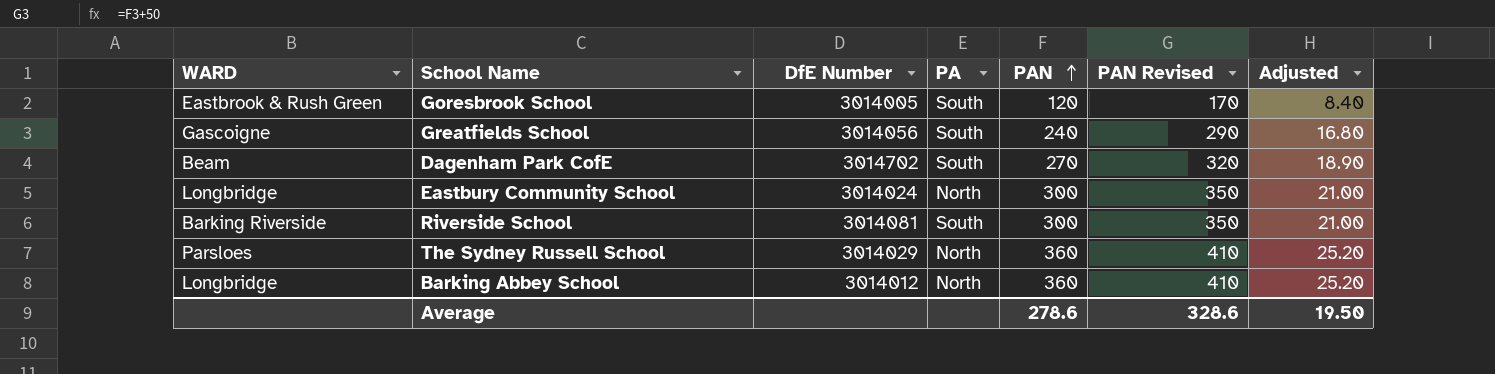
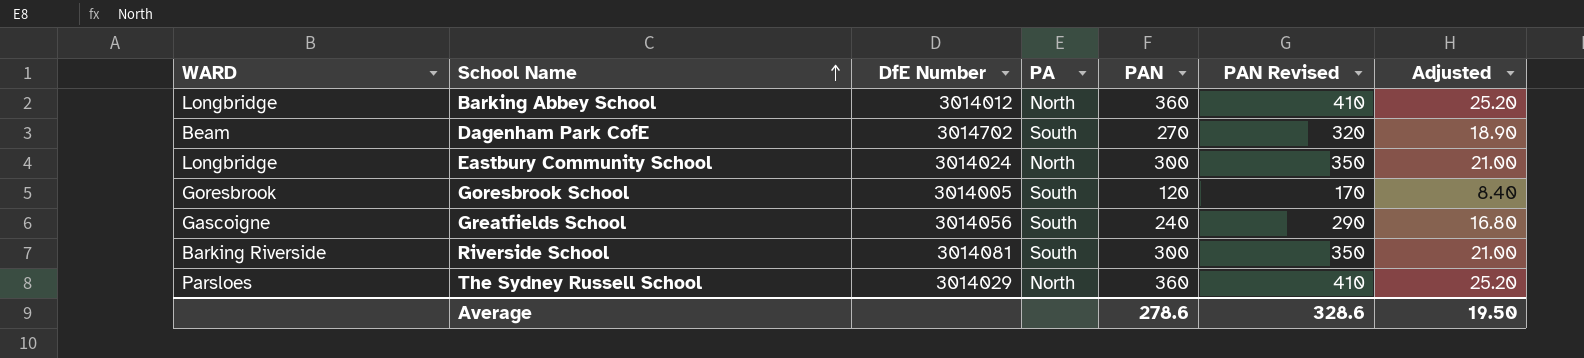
row order: PAN ascending -> School Name ascending
Goresbrook School | WARD: Eastbrook & Rush Green -> Goresbrook

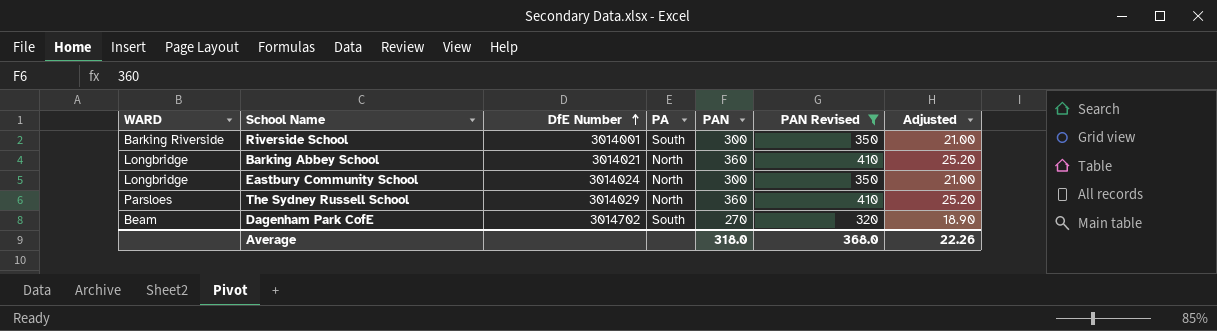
filter: none -> PAN Revised >= 320
row order: School Name ascending -> DfE Number ascending
Riverside School | DfE Number: 3014081 -> 3014001
Barking Abbey School | DfE Number: 3014012 -> 3014021
Average | PAN: 278.6 -> 318.0
Average | PAN Revised: 328.6 -> 368.0
Average | Adjusted: 19.50 -> 22.26

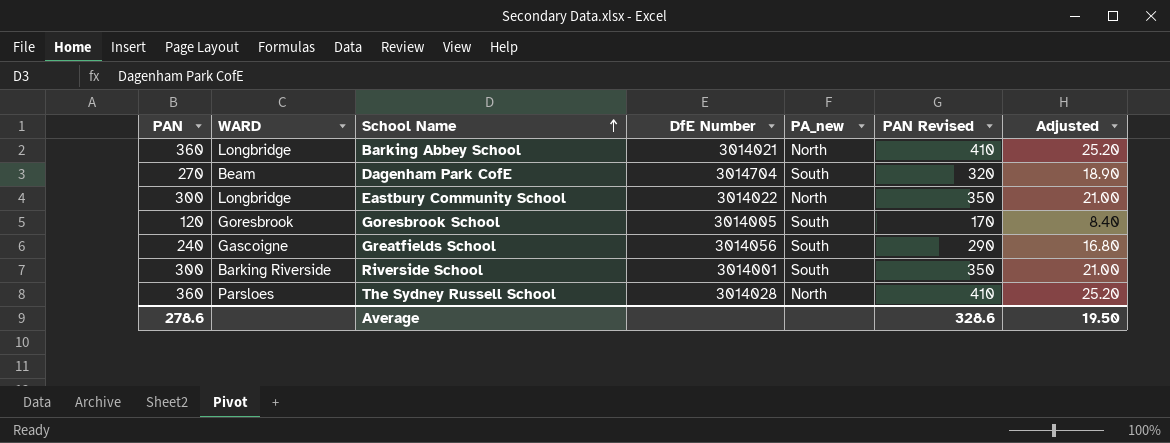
filter: PAN Revised >= 320 -> none
row order: DfE Number ascending -> School Name ascending
column PAN | position: 5 -> 1
column name: PA -> PA_new
Dagenham Park CofE | DfE Number: 3014702 -> 3014704
Eastbury Community School | DfE Number: 3014024 -> 3014022
The Sydney Russell School | DfE Number: 3014029 -> 3014028
Average | PAN: 318.0 -> 278.6
Average | PAN Revised: 368.0 -> 328.6
Average | Adjusted: 22.26 -> 19.50

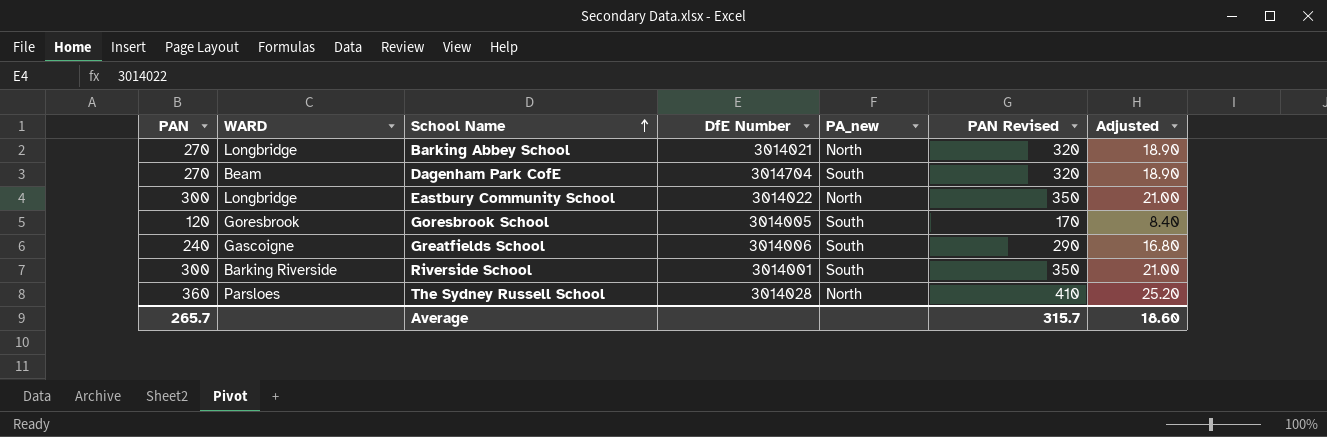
Barking Abbey School | PAN: 360 -> 270
Barking Abbey School | PAN Revised: 410 -> 320
Barking Abbey School | Adjusted: 25.20 -> 18.90
Greatfields School | DfE Number: 3014056 -> 3014006
Average | PAN: 278.6 -> 265.7
Average | PAN Revised: 328.6 -> 315.7
Average | Adjusted: 19.50 -> 18.60

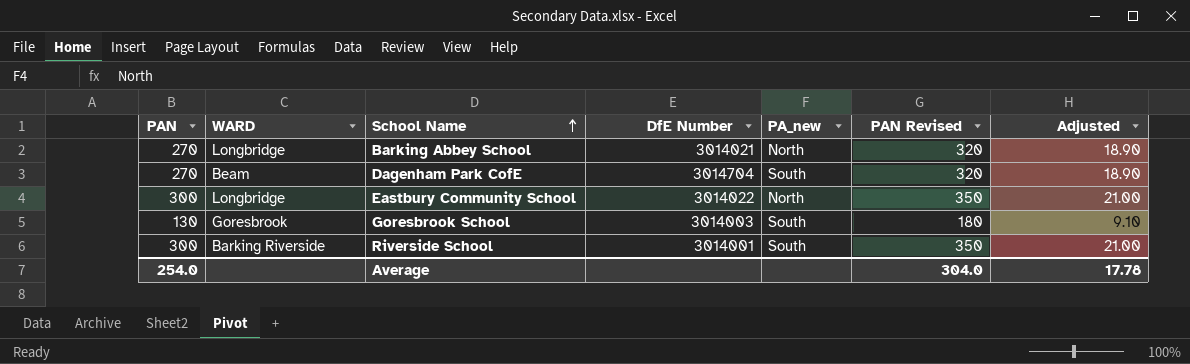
row Greatfields School: 240 | Gascoigne | 3014006 | South | 290 | 16.80 -> none
row The Sydney Russell School: 360 | Parsloes | 3014028 | North | 410 | 25.20 -> none
Goresbrook School | PAN: 120 -> 130
Goresbrook School | DfE Number: 3014005 -> 3014003
Goresbrook School | PAN Revised: 170 -> 180
Goresbrook School | Adjusted: 8.40 -> 9.10
Average | PAN: 265.7 -> 254.0
Average | PAN Revised: 315.7 -> 304.0
Average | Adjusted: 18.60 -> 17.78

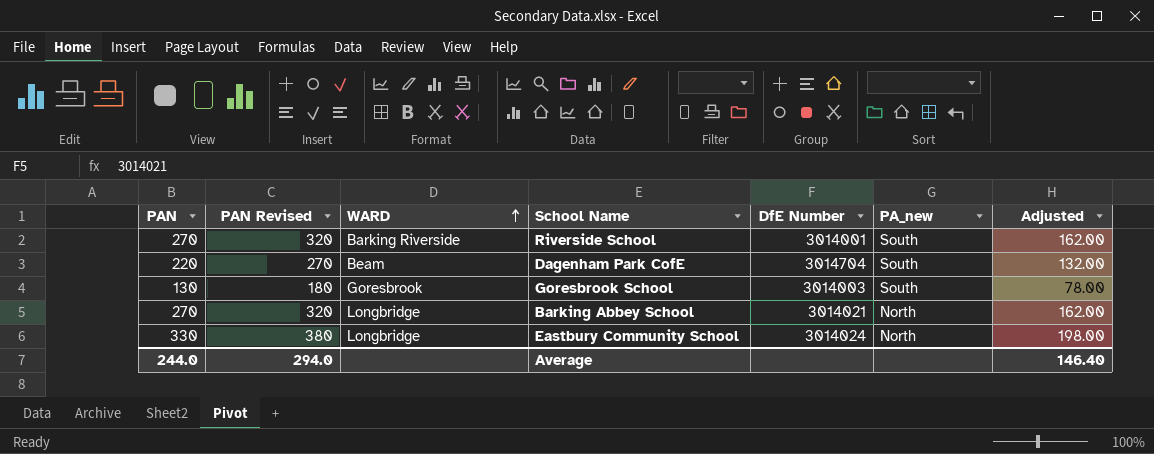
row order: School Name ascending -> WARD ascending
column PAN Revised | position: 6 -> 2
column Adjusted | formula: [PAN] * 0.07 -> [PAN] * 0.6
Riverside School | PAN: 300 -> 270
Riverside School | PAN Revised: 350 -> 320
Dagenham Park CofE | PAN: 270 -> 220
Dagenham Park CofE | PAN Revised: 320 -> 270
Eastbury Community School | PAN: 300 -> 330
Eastbury Community School | PAN Revised: 350 -> 380
Eastbury Community School | DfE Number: 3014022 -> 3014024
Average | PAN: 254.0 -> 244.0
Average | PAN Revised: 304.0 -> 294.0
Average | Adjusted: 17.78 -> 146.40

